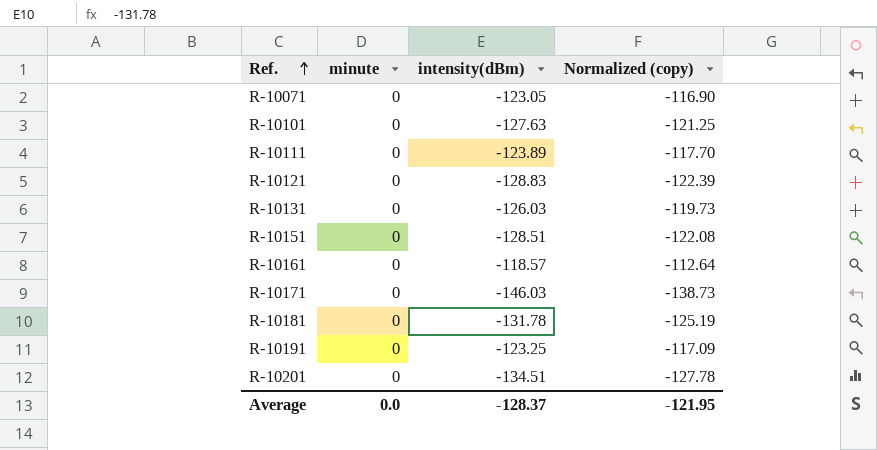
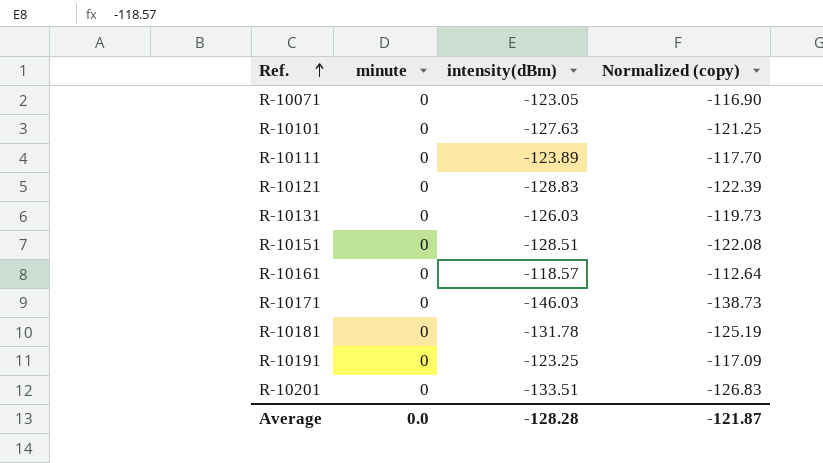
R-10201 | intensity(dBm): -134.51 -> -133.51
R-10201 | Normalized (copy): -127.78 -> -126.83
Average | intensity(dBm): -128.37 -> -128.28
Average | Normalized (copy): -121.95 -> -121.87

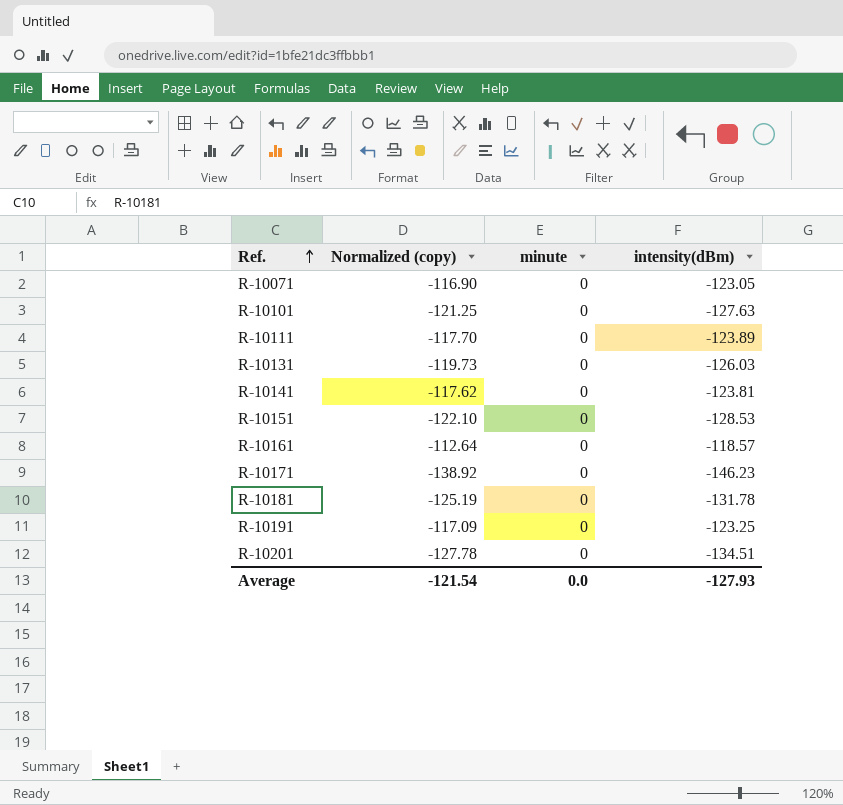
column Normalized (copy) | position: 4 -> 2
row R-10121: 0 | -128.83 | -122.39 -> none
row R-10141: none -> -117.62 | 0 | -123.81
R-10151 | Normalized (copy): -122.08 -> -122.10
R-10151 | intensity(dBm): -128.51 -> -128.53
R-10171 | Normalized (copy): -138.73 -> -138.92
R-10171 | intensity(dBm): -146.03 -> -146.23
R-10201 | Normalized (copy): -126.83 -> -127.78
R-10201 | intensity(dBm): -133.51 -> -134.51
Average | Normalized (copy): -121.87 -> -121.54
Average | intensity(dBm): -128.28 -> -127.93

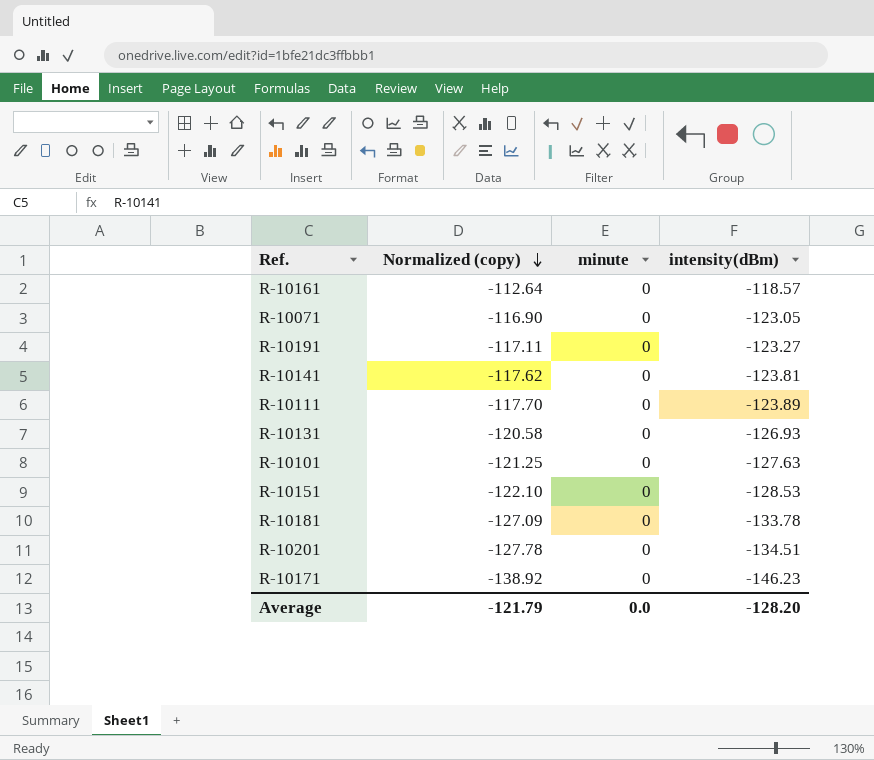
row order: Ref. ascending -> Normalized (copy) descending
R-10191 | Normalized (copy): -117.09 -> -117.11
R-10191 | intensity(dBm): -123.25 -> -123.27
R-10131 | Normalized (copy): -119.73 -> -120.58
R-10131 | intensity(dBm): -126.03 -> -126.93
R-10181 | Normalized (copy): -125.19 -> -127.09
R-10181 | intensity(dBm): -131.78 -> -133.78
Average | Normalized (copy): -121.54 -> -121.79
Average | intensity(dBm): -127.93 -> -128.20

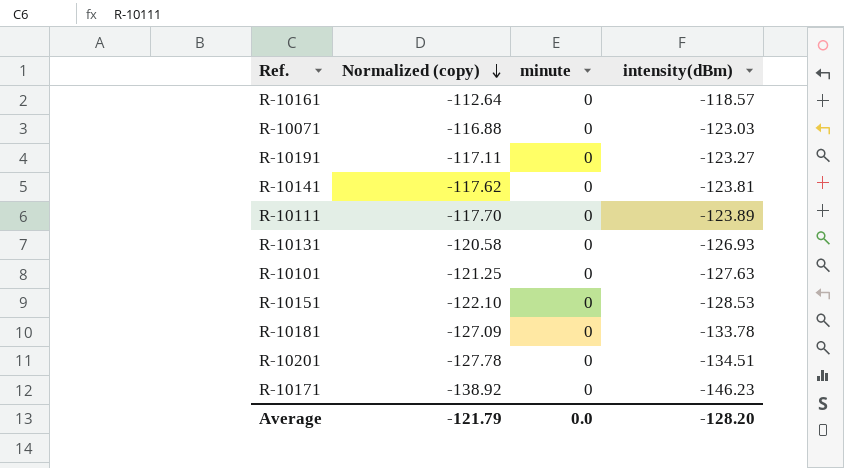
R-10071 | Normalized (copy): -116.90 -> -116.88
R-10071 | intensity(dBm): -123.05 -> -123.03

